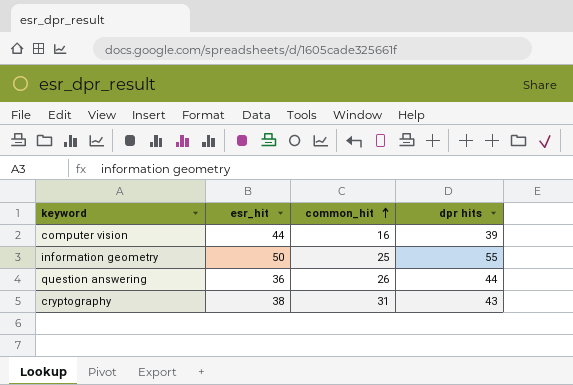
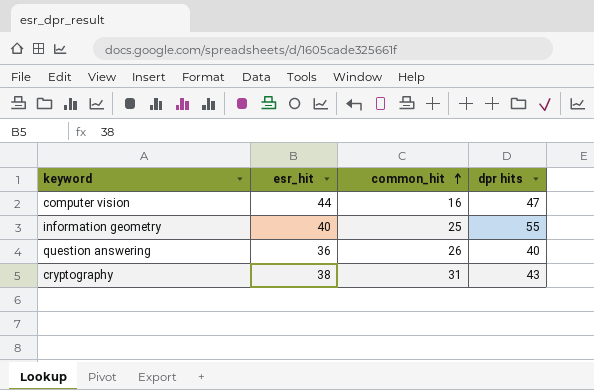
computer vision | dpr hits: 39 -> 47
information geometry | esr_hit: 50 -> 40
question answering | dpr hits: 44 -> 40

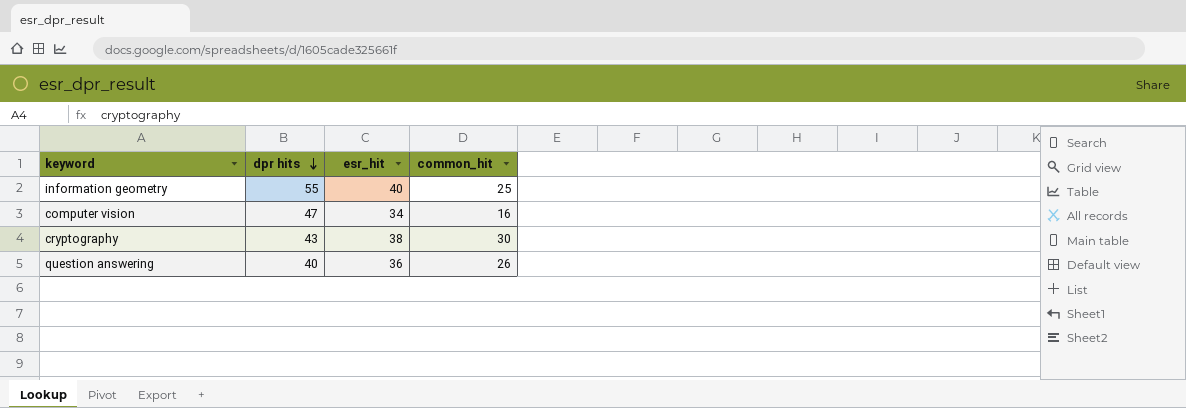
row order: common_hit ascending -> dpr hits descending
column dpr hits | position: 4 -> 2
computer vision | esr_hit: 44 -> 34
cryptography | common_hit: 31 -> 30

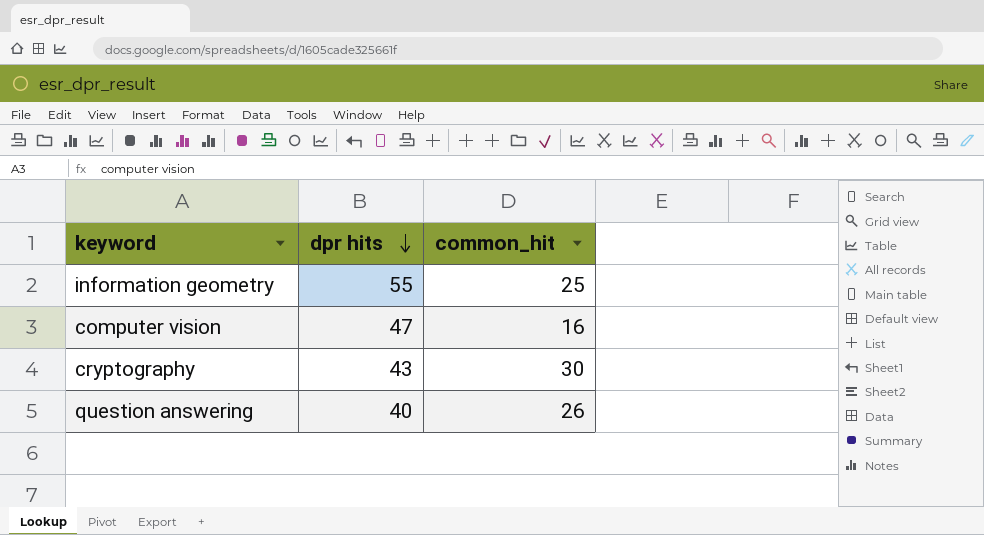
column esr_hit | position: 3 -> none

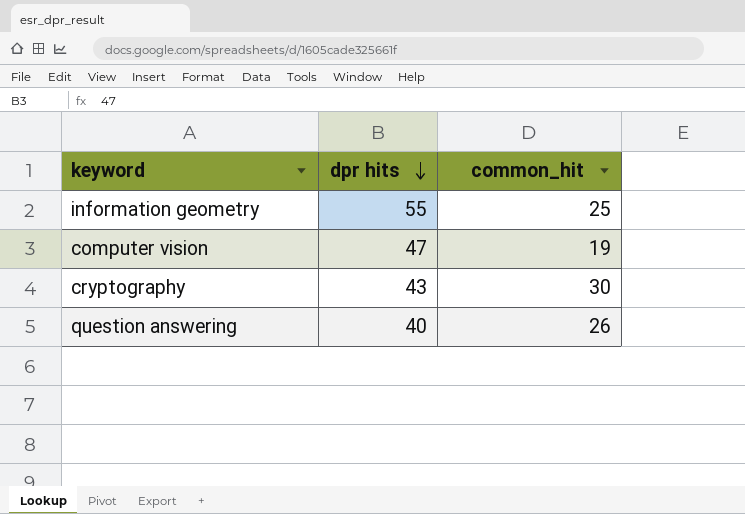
computer vision | common_hit: 16 -> 19

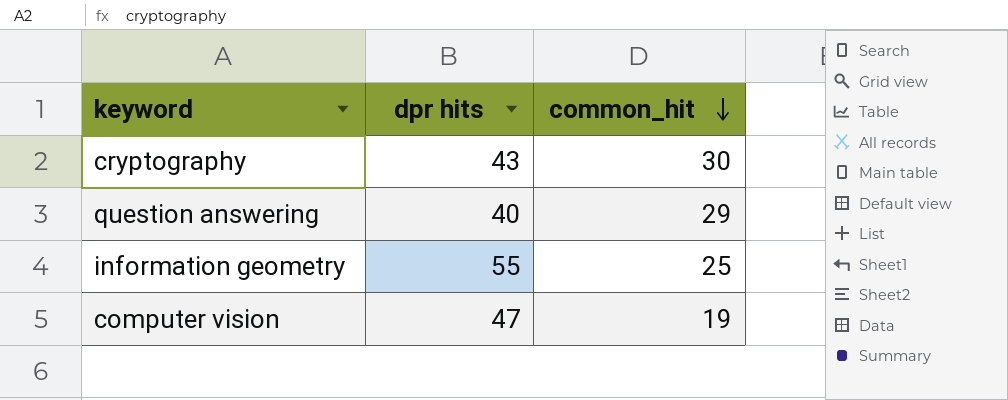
row order: dpr hits descending -> common_hit descending
question answering | common_hit: 26 -> 29

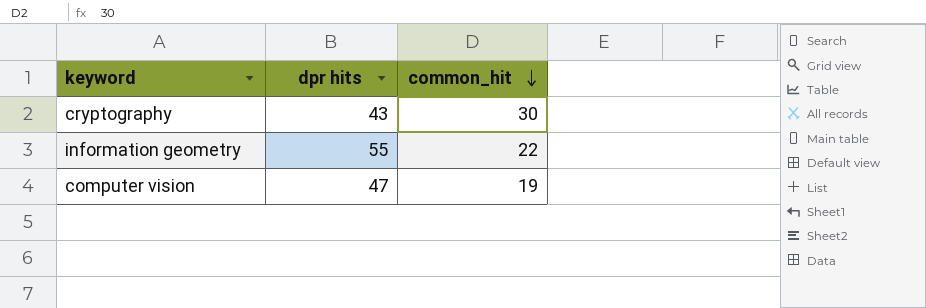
row question answering: 40 | 29 -> none
information geometry | common_hit: 25 -> 22

